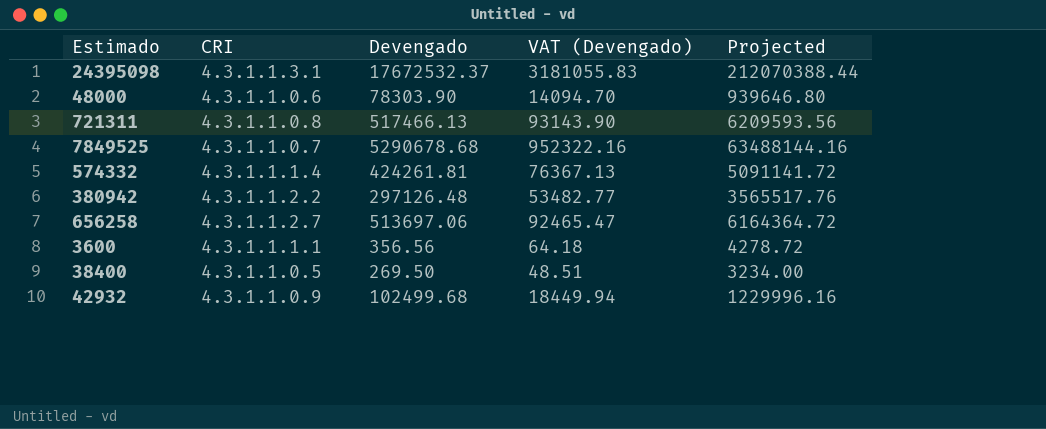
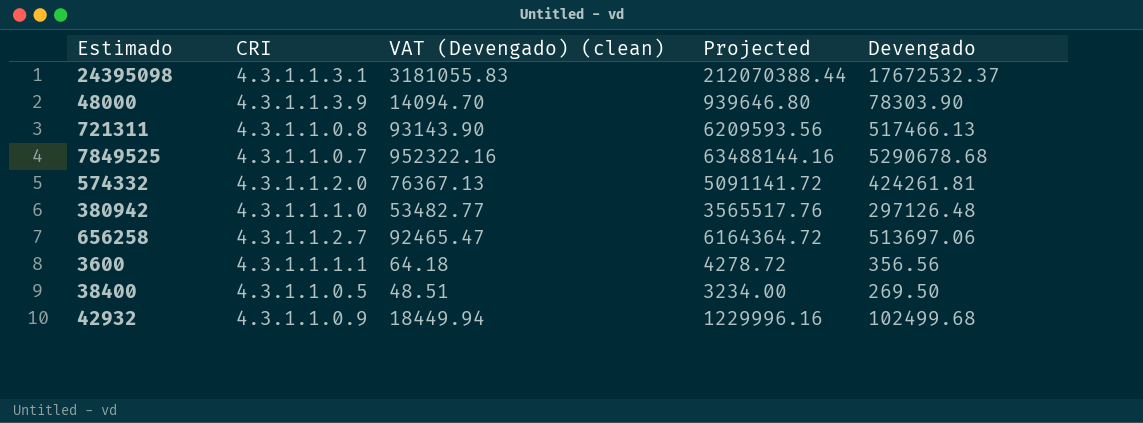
column name: VAT (Devengado) -> VAT (Devengado) (clean)
column Devengado | position: 3 -> 5
48000 | CRI: 4.3.1.1.0.6 -> 4.3.1.1.3.9
574332 | CRI: 4.3.1.1.1.4 -> 4.3.1.1.2.0
380942 | CRI: 4.3.1.1.2.2 -> 4.3.1.1.1.0

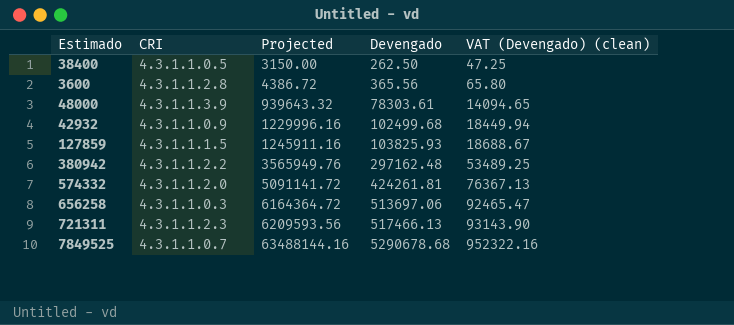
row order: none -> Projected ascending
column VAT (Devengado) (clean) | position: 3 -> 5
row 24395098: 4.3.1.1.3.1 | 3181055.83 | 212070388.44 | 17672532.37 -> none
38400 | Projected: 3234.00 -> 3150.00
38400 | Devengado: 269.50 -> 262.50
38400 | VAT (Devengado) (clean): 48.51 -> 47.25
3600 | CRI: 4.3.1.1.1.1 -> 4.3.1.1.2.8
3600 | Projected: 4278.72 -> 4386.72
3600 | Devengado: 356.56 -> 365.56
3600 | VAT (Devengado) (clean): 64.18 -> 65.80
48000 | Projected: 939646.80 -> 939643.32
48000 | Devengado: 78303.90 -> 78303.61
48000 | VAT (Devengado) (clean): 14094.70 -> 14094.65
row 127859: none -> 4.3.1.1.1.5 | 1245911.16 | 103825.93 | 18688.67
380942 | CRI: 4.3.1.1.1.0 -> 4.3.1.1.2.2
380942 | Projected: 3565517.76 -> 3565949.76
380942 | Devengado: 297126.48 -> 297162.48
380942 | VAT (Devengado) (clean): 53482.77 -> 53489.25
656258 | CRI: 4.3.1.1.2.7 -> 4.3.1.1.0.3
721311 | CRI: 4.3.1.1.0.8 -> 4.3.1.1.2.3

